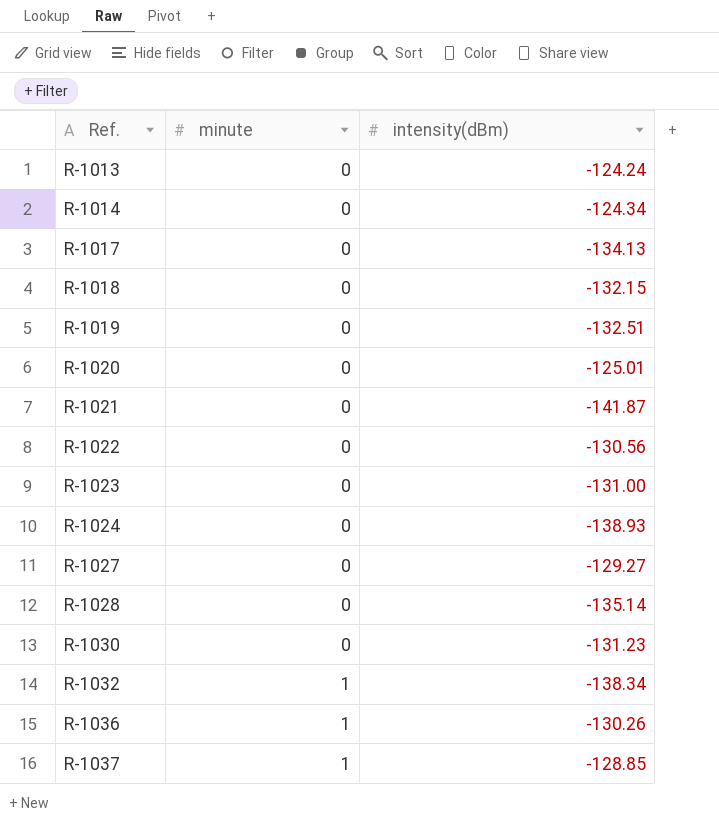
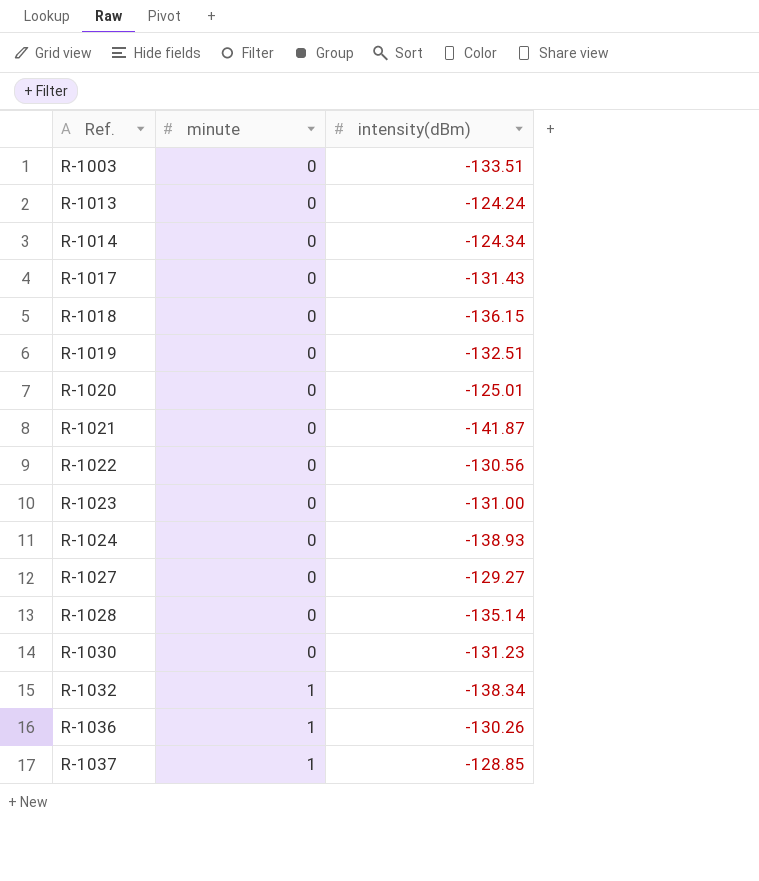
row R-1003: none -> 0 | -133.51
R-1017 | intensity(dBm): -134.13 -> -131.43
R-1018 | intensity(dBm): -132.15 -> -136.15

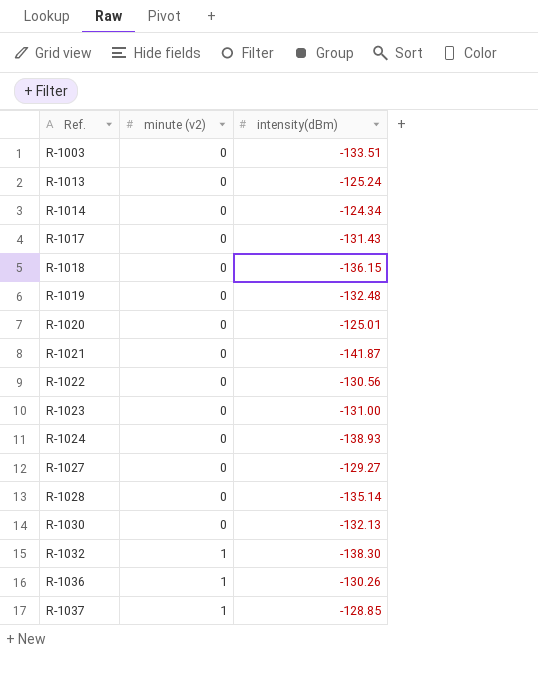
column name: minute -> minute (v2)
R-1013 | intensity(dBm): -124.24 -> -125.24
R-1019 | intensity(dBm): -132.51 -> -132.48
R-1030 | intensity(dBm): -131.23 -> -132.13
R-1032 | intensity(dBm): -138.34 -> -138.30

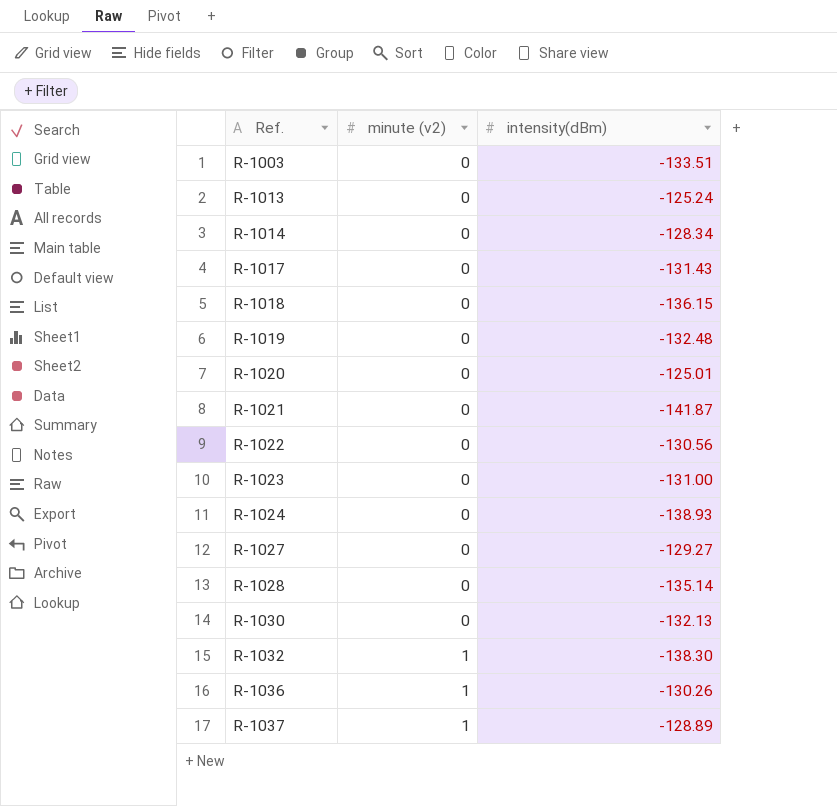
R-1014 | intensity(dBm): -124.34 -> -128.34
R-1037 | intensity(dBm): -128.85 -> -128.89

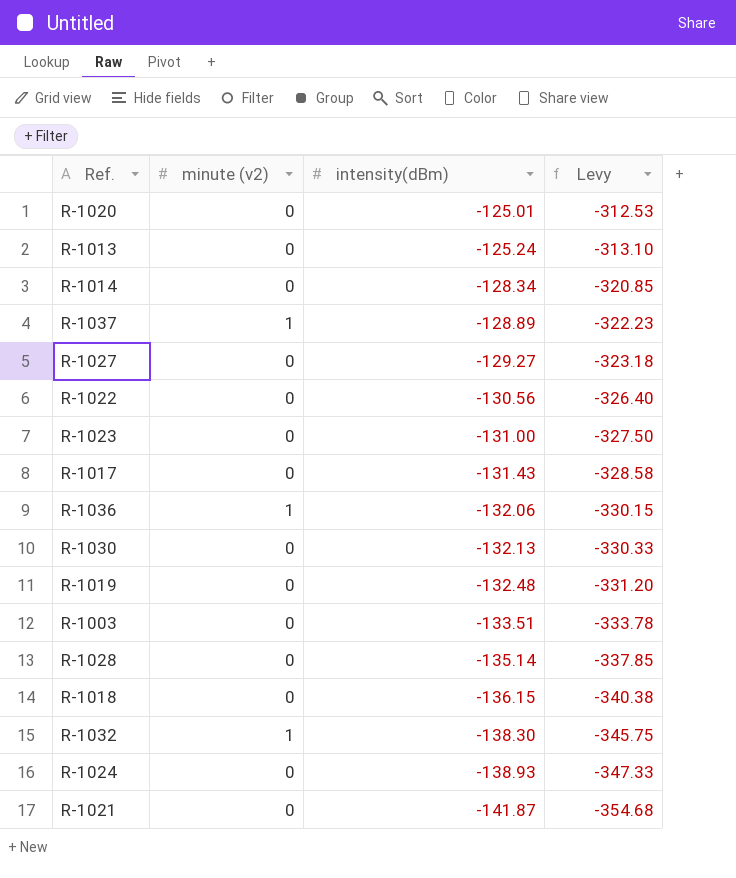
row order: Ref. ascending -> intensity(dBm) descending
column Levy | formula: none -> [intensity(dBm)] * 2.5
R-1036 | intensity(dBm): -130.26 -> -132.06

